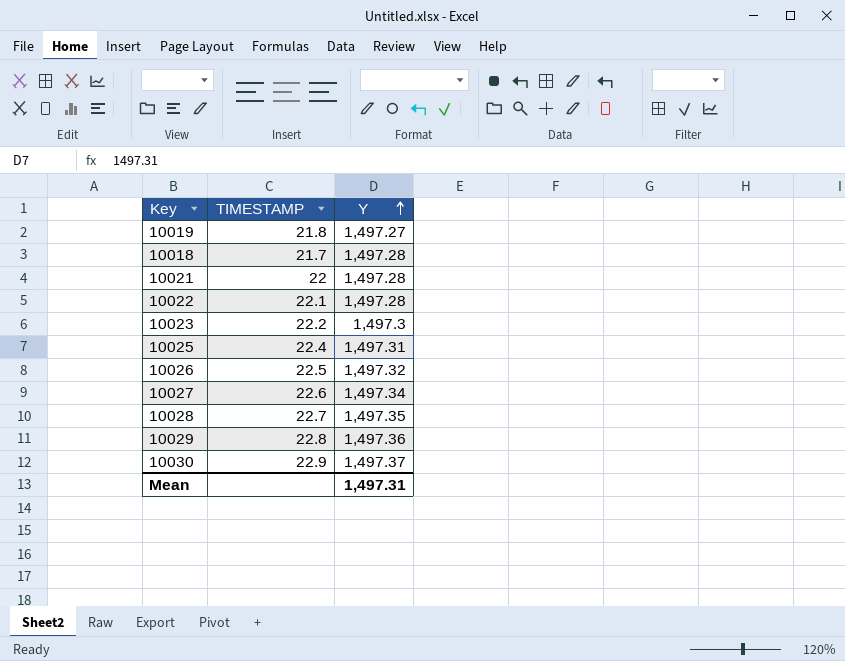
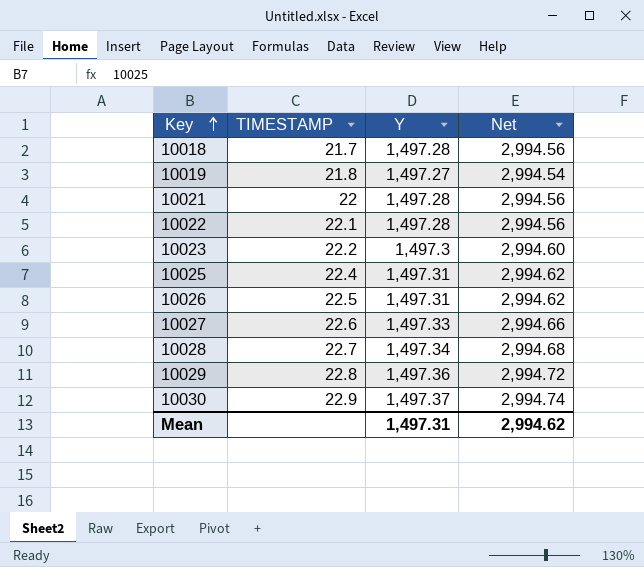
row order: Y ascending -> Key ascending
column Net | formula: none -> [Y] * 2
10026 | Y: 1,497.32 -> 1,497.31
10027 | Y: 1,497.34 -> 1,497.33
10028 | Y: 1,497.35 -> 1,497.34

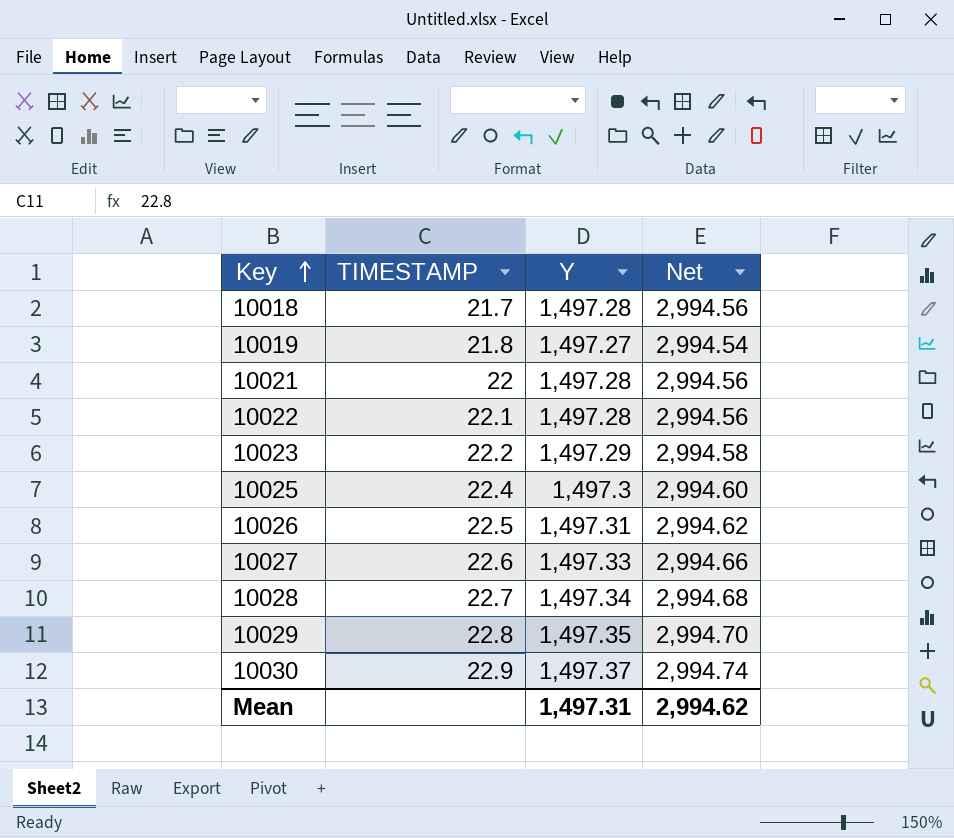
10023 | Y: 1,497.3 -> 1,497.29
10023 | Net: 2,994.60 -> 2,994.58
10025 | Y: 1,497.31 -> 1,497.3
10025 | Net: 2,994.62 -> 2,994.60
10029 | Y: 1,497.36 -> 1,497.35
10029 | Net: 2,994.72 -> 2,994.70

